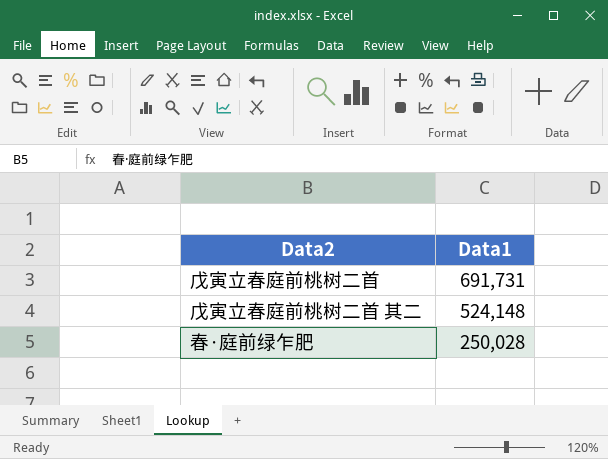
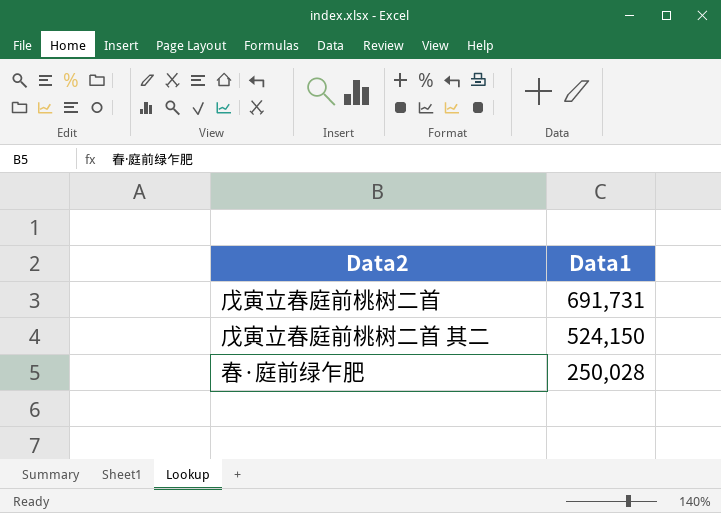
戊寅立春庭前桃树二首 其二 | Data1: 524,148 -> 524,150

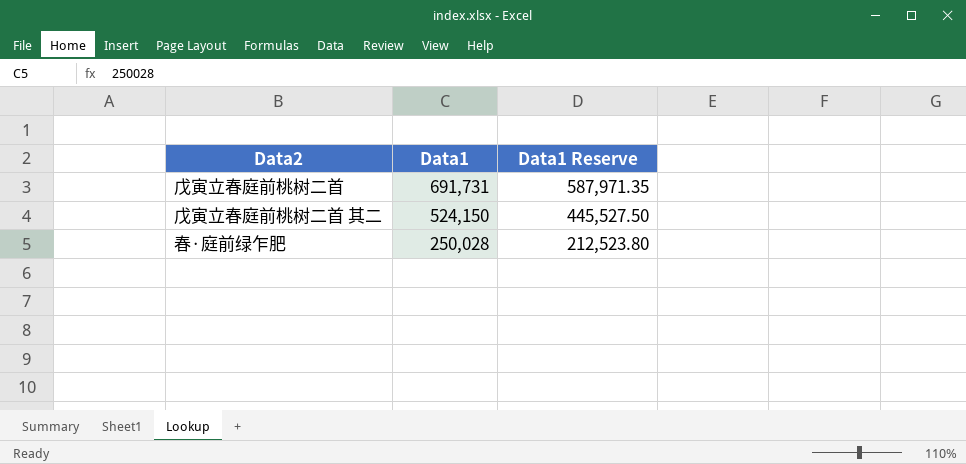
column Data1 Reserve | formula: none -> [Data1] * 0.85

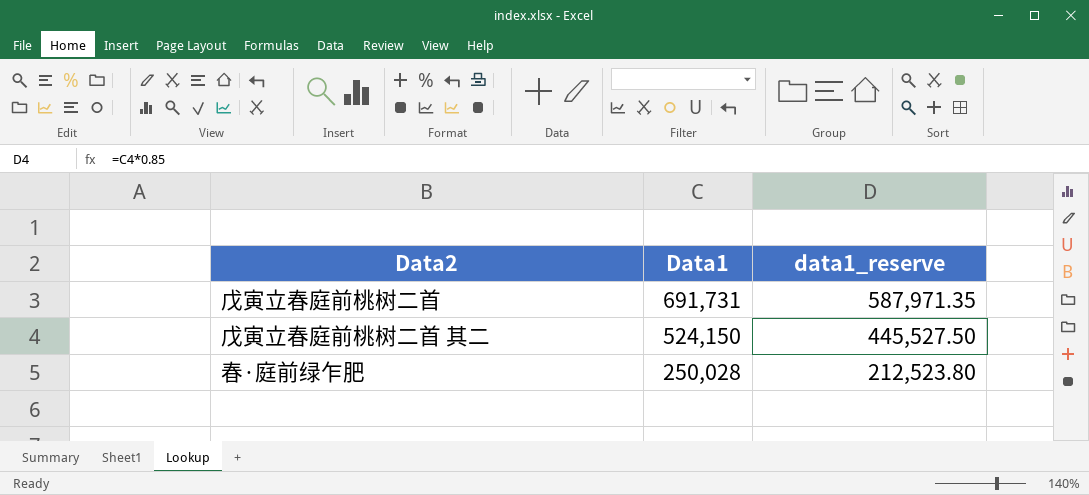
column name: Data1 Reserve -> data1_reserve

